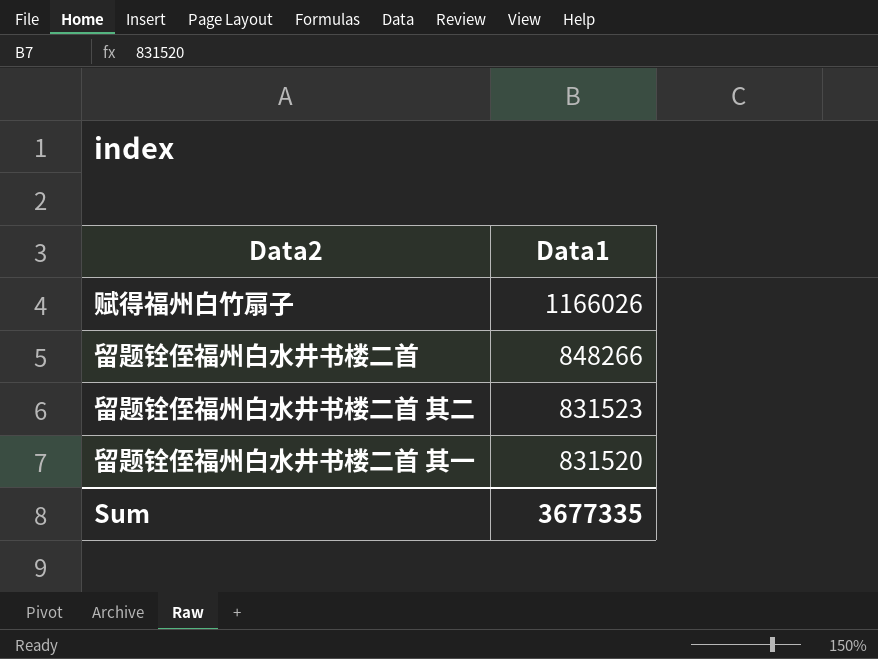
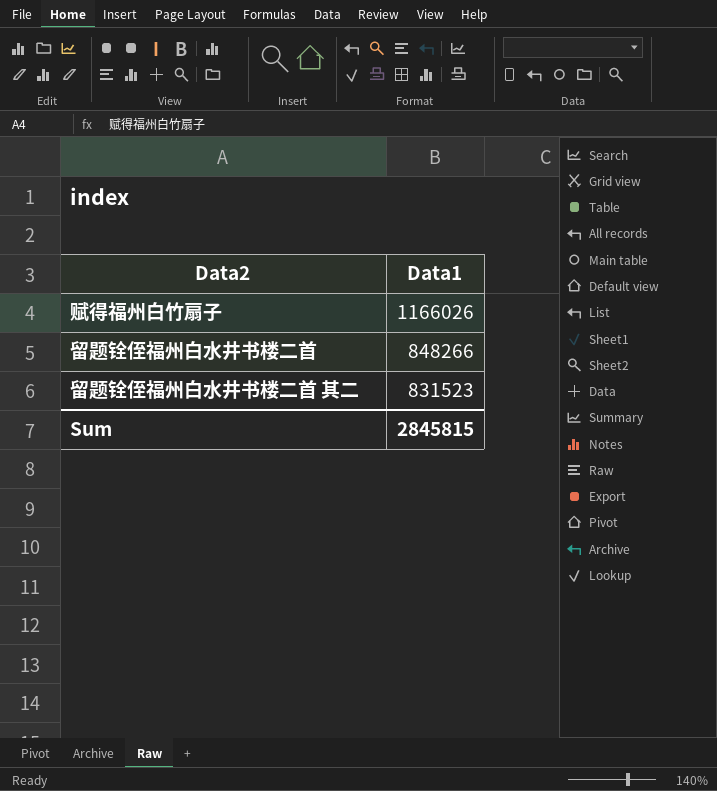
row 留题铨侄福州白水井书楼二首 其一: 831520 -> none
Sum | Data1: 3677335 -> 2845815

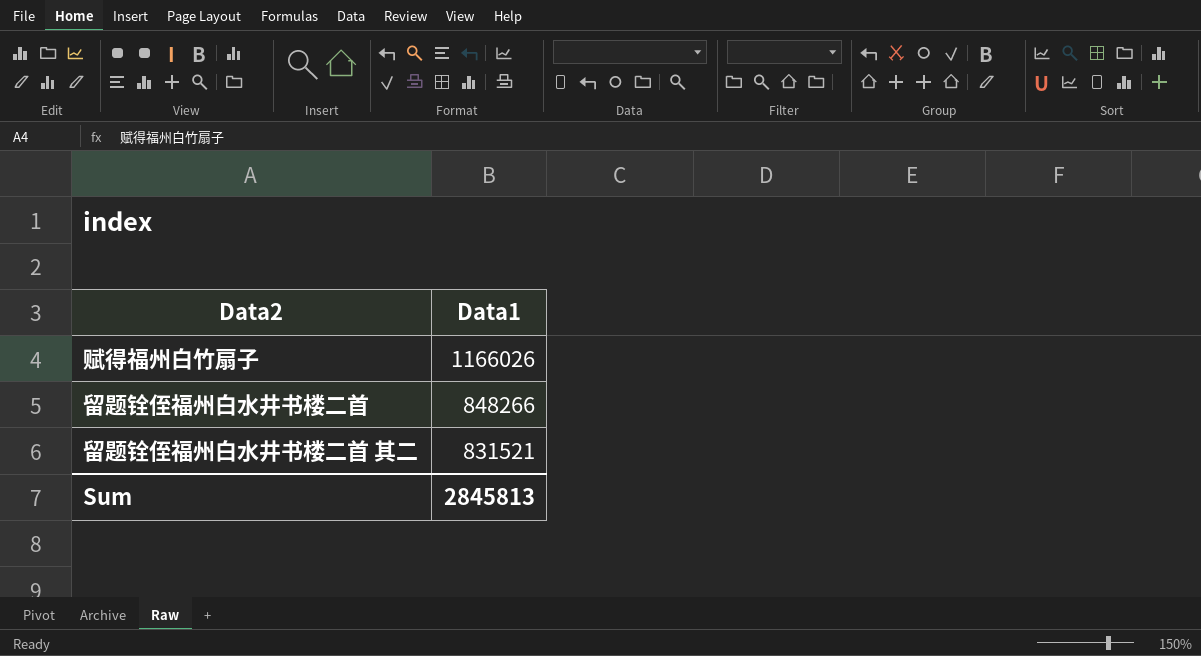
留题铨侄福州白水井书楼二首 其二 | Data1: 831523 -> 831521
Sum | Data1: 2845815 -> 2845813

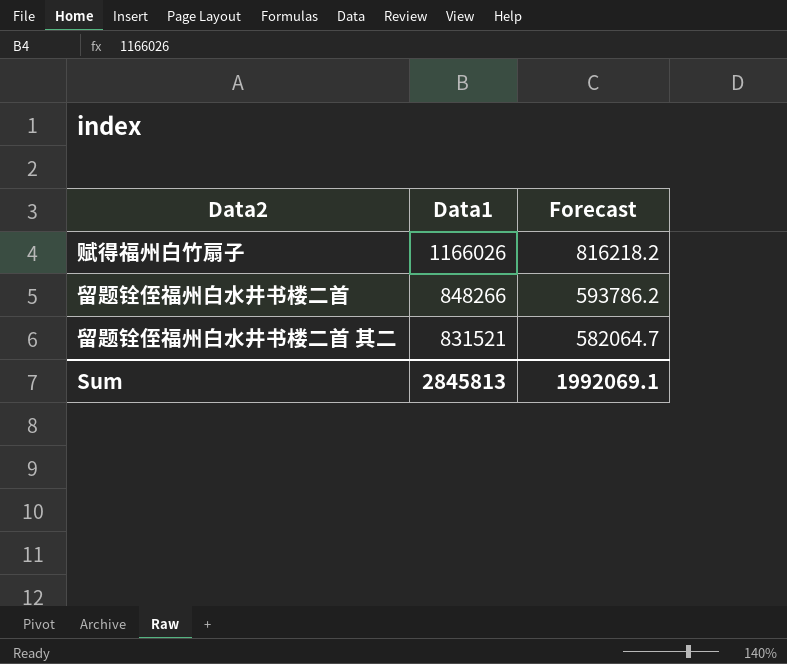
column Forecast | formula: none -> [Data1] * 0.7

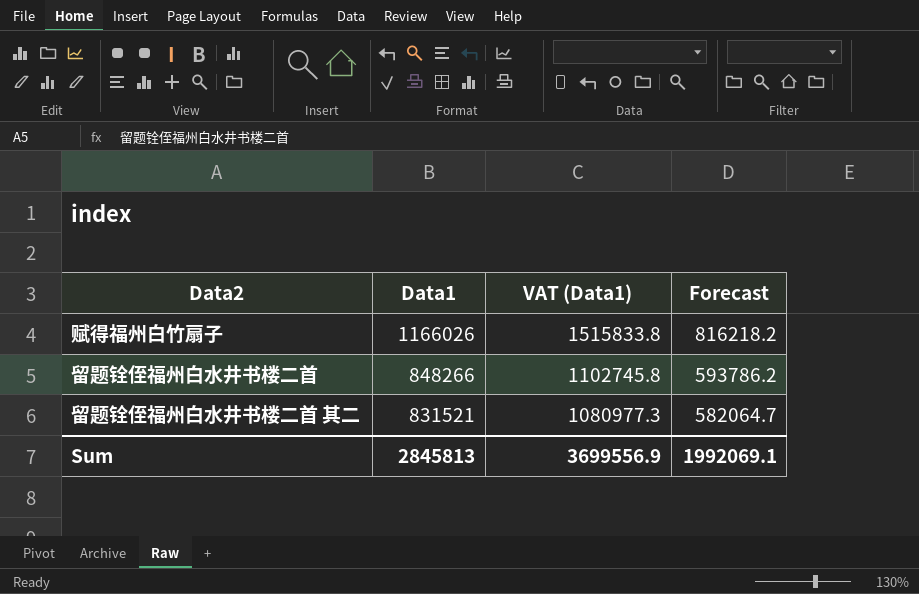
column VAT (Data1) | formula: none -> [Data1] * 1.3

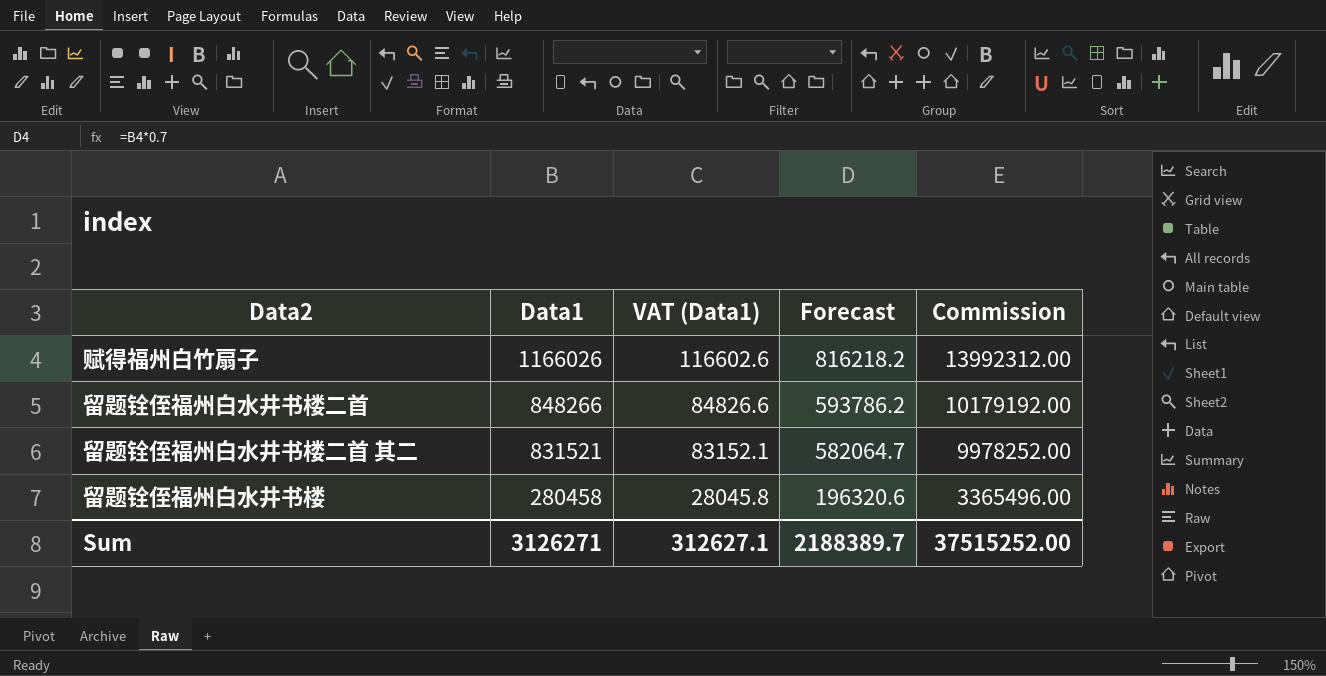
column VAT (Data1) | formula: [Data1] * 1.3 -> [Data1] * 0.1
column Commission | formula: none -> [Data1] * 12
row 留题铨侄福州白水井书楼: none -> 280458 | 28045.8 | 196320.6 | 3365496.00
Sum | Data1: 2845813 -> 3126271
Sum | VAT (Data1): 3699556.9 -> 312627.1
Sum | Forecast: 1992069.1 -> 2188389.7

